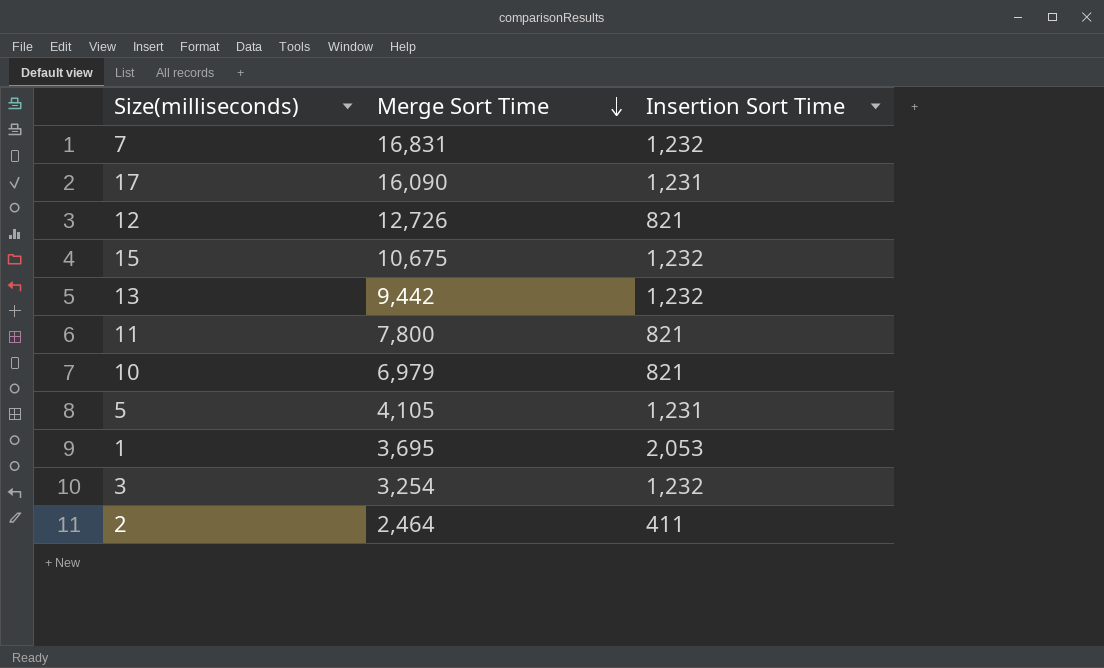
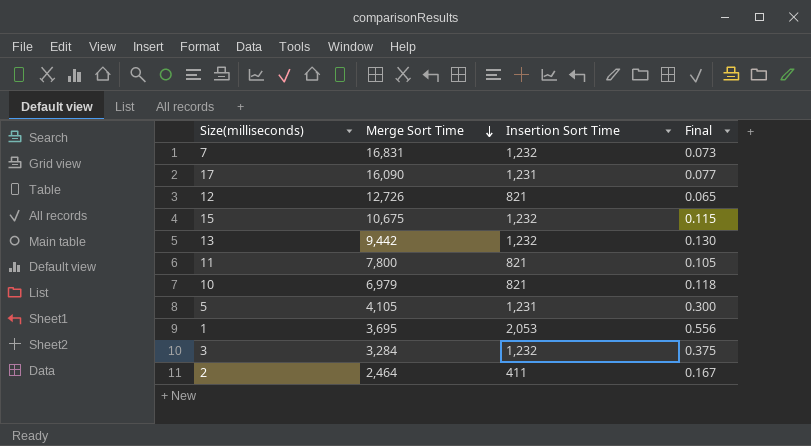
column Final | formula: none -> [Insertion Sort Time] / [Merge Sort Time]
3 | Merge Sort Time: 3,254 -> 3,284

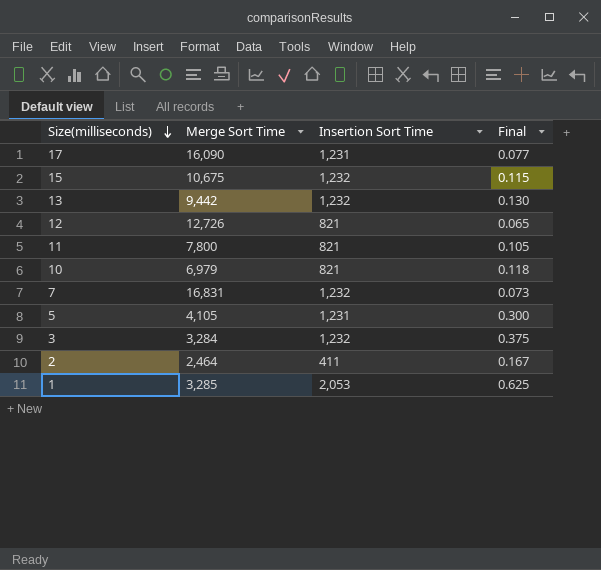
row order: Merge Sort Time descending -> Size(milliseconds) descending
1 | Merge Sort Time: 3,695 -> 3,285
1 | Final: 0.556 -> 0.625

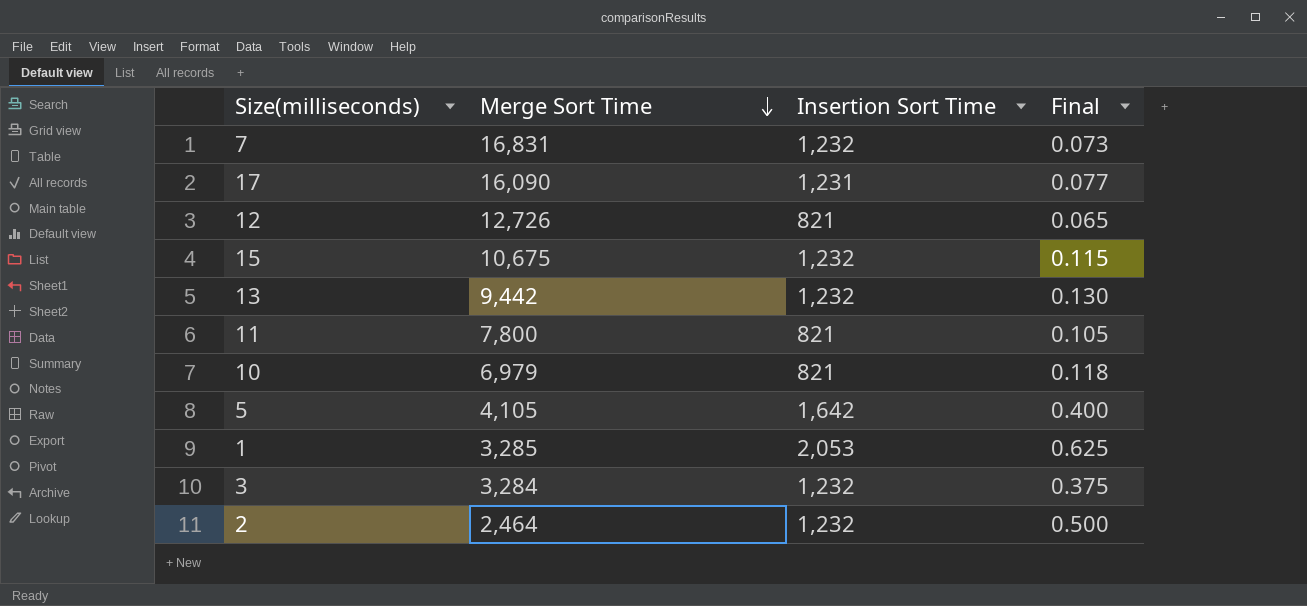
row order: Size(milliseconds) descending -> Merge Sort Time descending
5 | Insertion Sort Time: 1,231 -> 1,642
5 | Final: 0.300 -> 0.400
2 | Insertion Sort Time: 411 -> 1,232
2 | Final: 0.167 -> 0.500

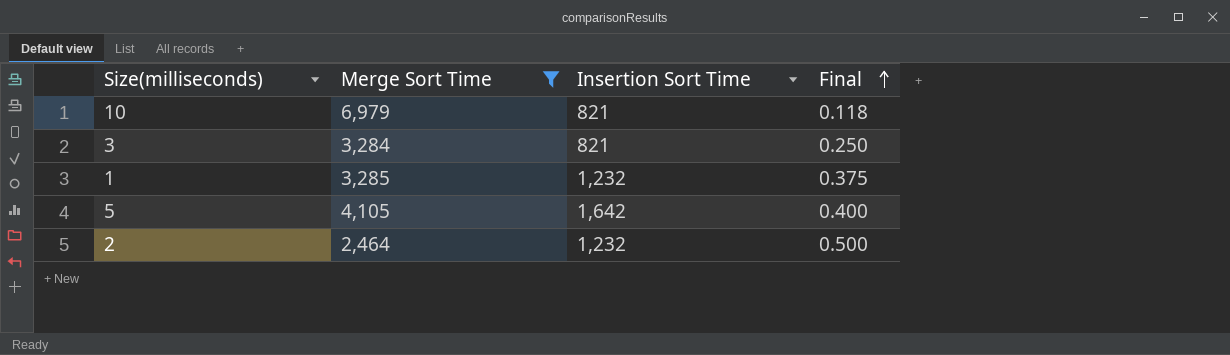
filter: none -> Merge Sort Time <= 6,979
row order: Merge Sort Time descending -> Final ascending
3 | Insertion Sort Time: 1,232 -> 821
3 | Final: 0.375 -> 0.250
1 | Insertion Sort Time: 2,053 -> 1,232
1 | Final: 0.625 -> 0.375

